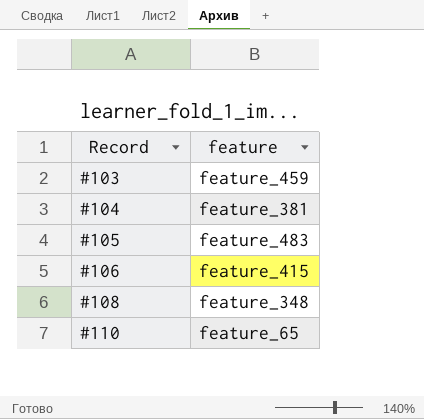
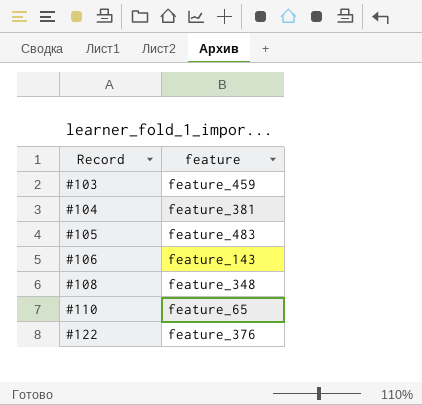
#106 | feature: feature_415 -> feature_143
row #122: none -> feature_376

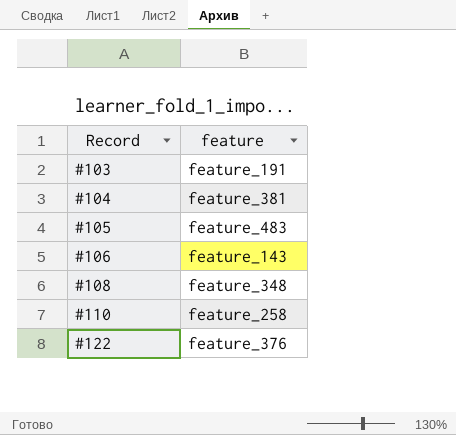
#103 | feature: feature_459 -> feature_191
#110 | feature: feature_65 -> feature_258

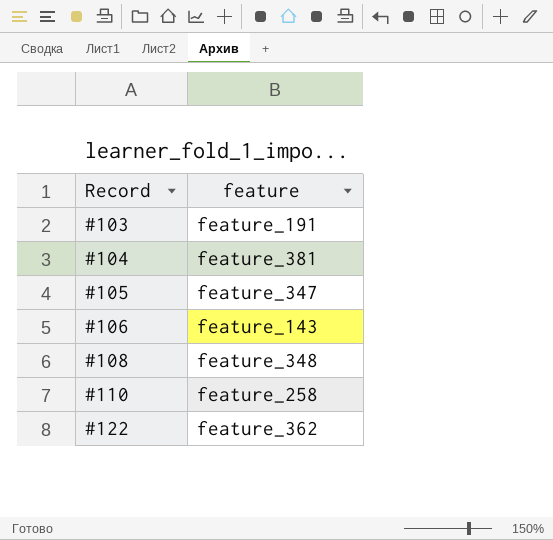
#105 | feature: feature_483 -> feature_347
#122 | feature: feature_376 -> feature_362

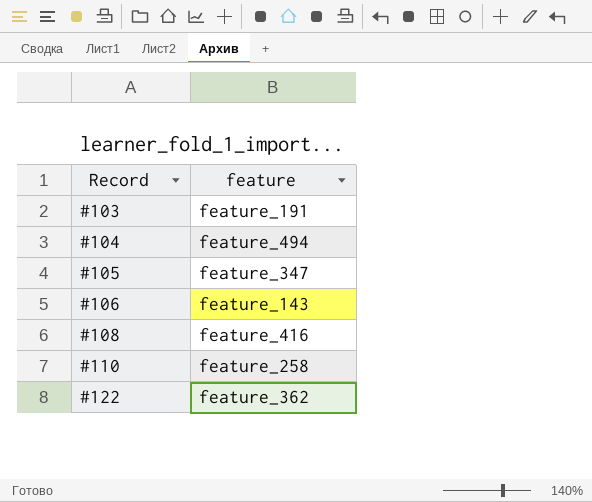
#104 | feature: feature_381 -> feature_494
#108 | feature: feature_348 -> feature_416

